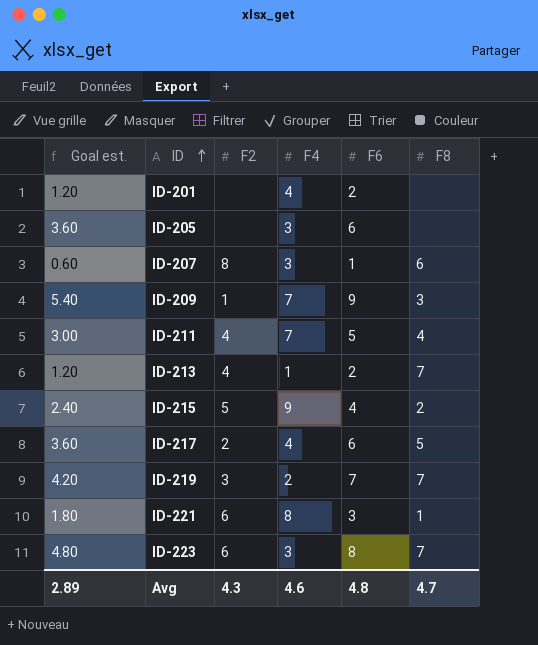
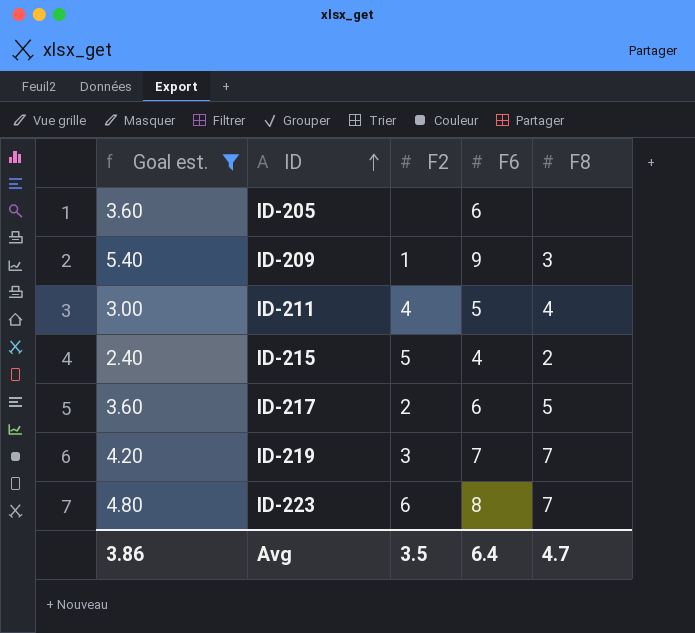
filter: none -> Goal est. >= 2.40
column F4 | position: 4 -> none
Avg | Goal est.: 2.89 -> 3.86
Avg | F2: 4.3 -> 3.5
Avg | F6: 4.8 -> 6.4

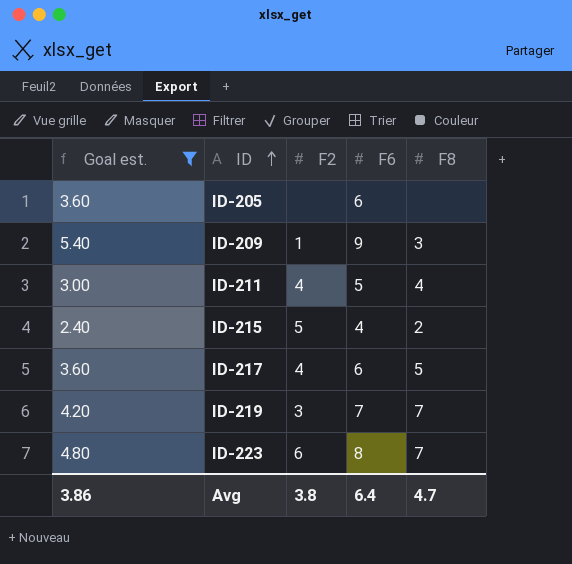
ID-217 | F2: 2 -> 4
Avg | F2: 3.5 -> 3.8

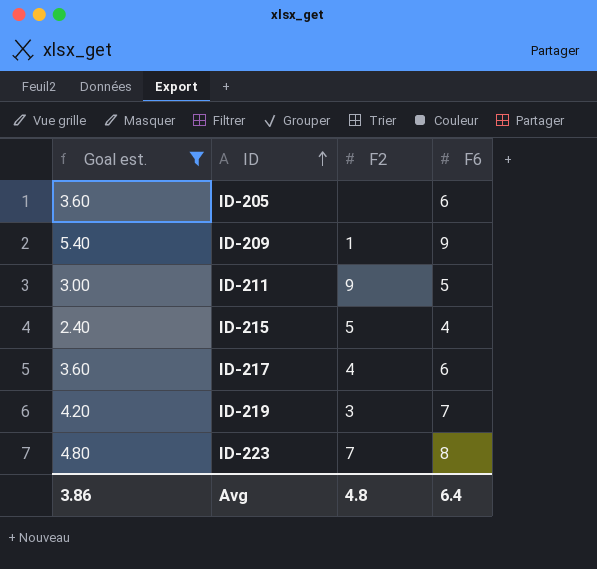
column F8 | position: 5 -> none
ID-211 | F2: 4 -> 9
ID-223 | F2: 6 -> 7
Avg | F2: 3.8 -> 4.8

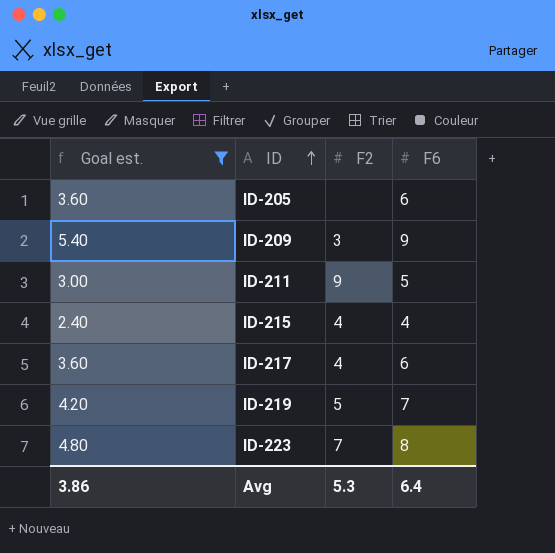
ID-209 | F2: 1 -> 3
ID-215 | F2: 5 -> 4
ID-219 | F2: 3 -> 5
Avg | F2: 4.8 -> 5.3

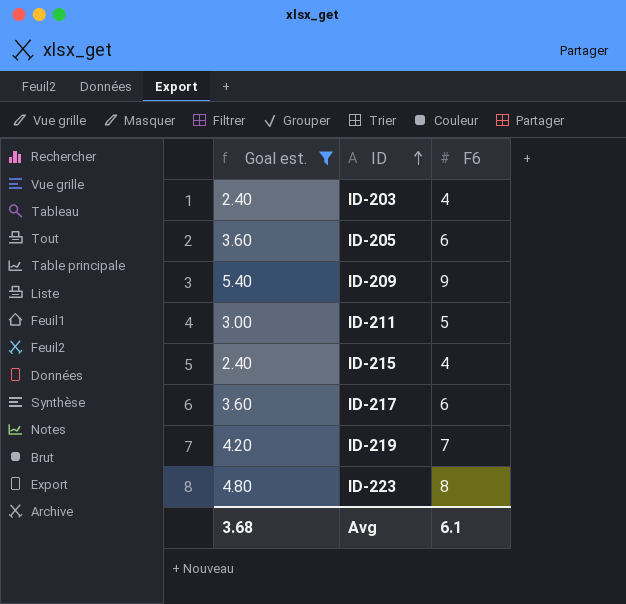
column F2 | position: 3 -> none
row ID-203: none -> 2.40 | 4
Avg | Goal est.: 3.86 -> 3.68
Avg | F6: 6.4 -> 6.1

